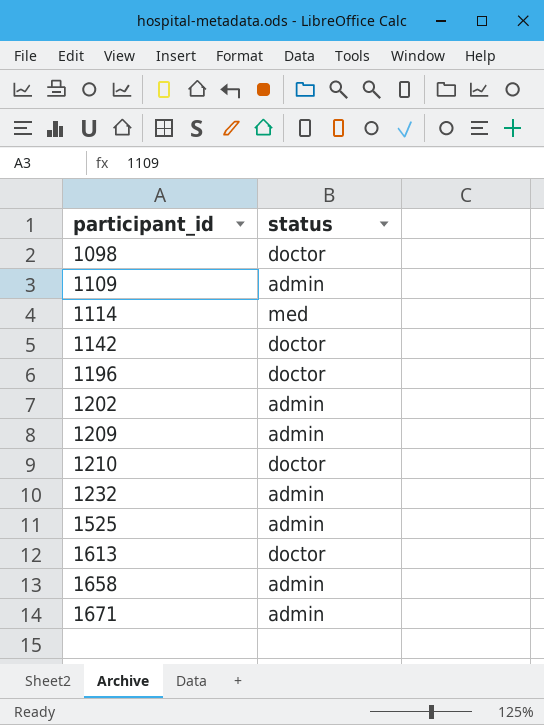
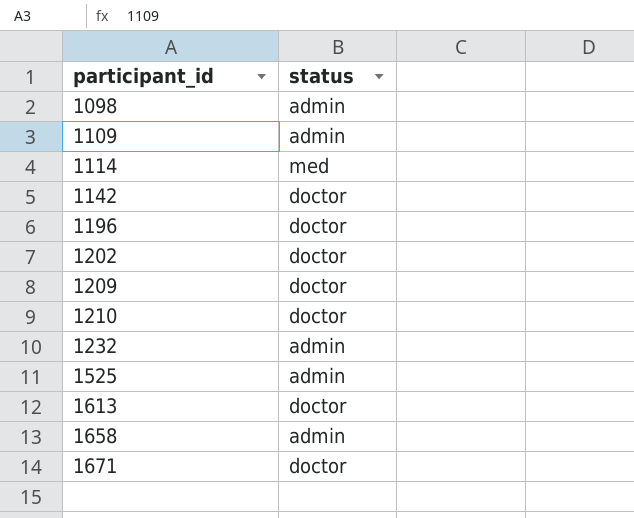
1098 | status: doctor -> admin
1202 | status: admin -> doctor
1209 | status: admin -> doctor
1671 | status: admin -> doctor

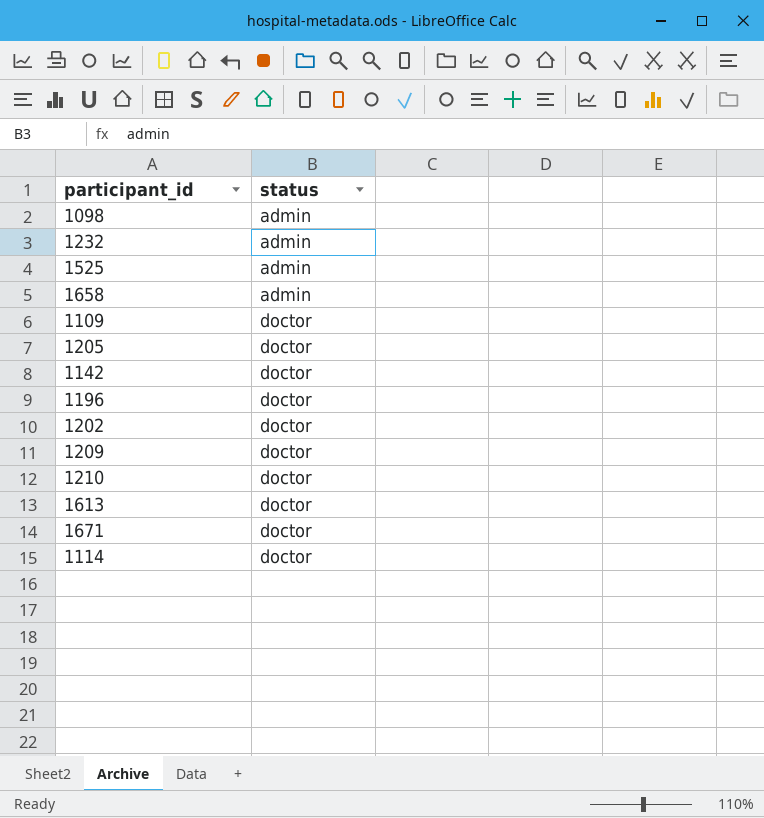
row order: participant_id ascending -> status ascending
1109 | status: admin -> doctor
row 1205: none -> doctor
1114 | status: med -> doctor

